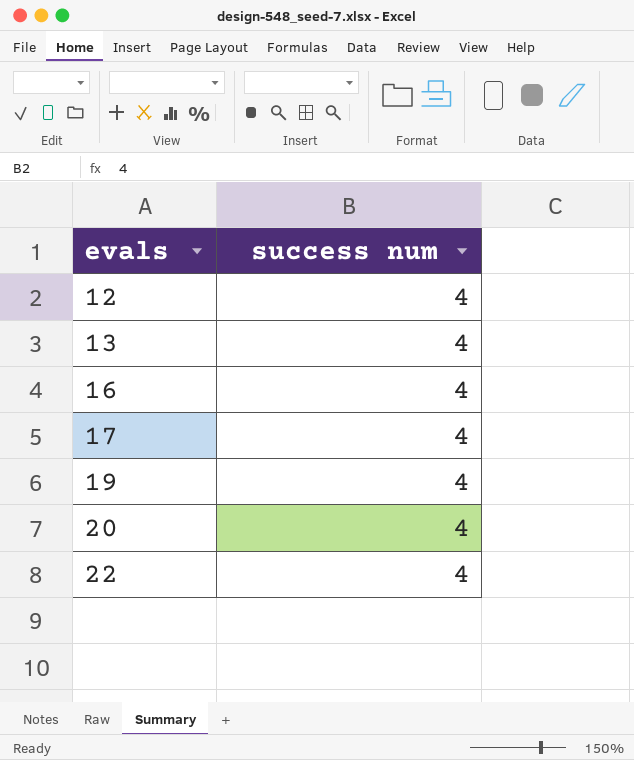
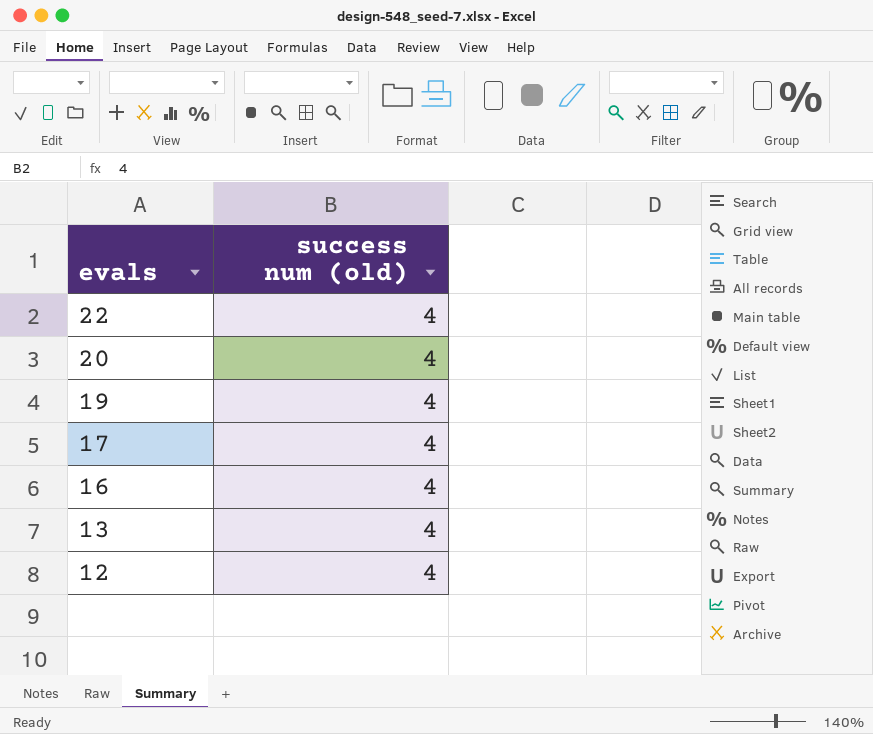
row order: evals ascending -> evals descending
column name: success num -> success num (old)

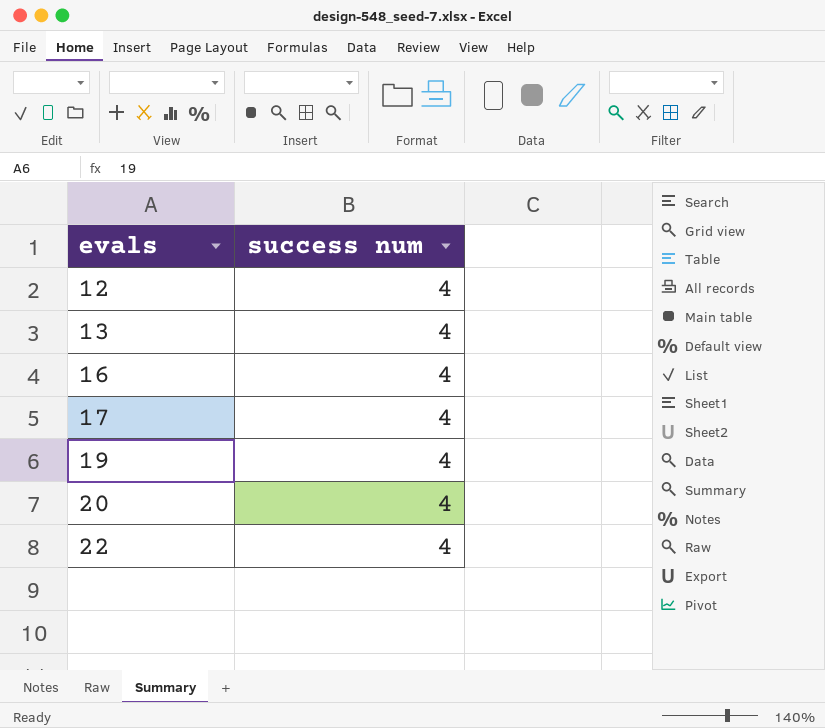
row order: evals descending -> evals ascending
column name: success num (old) -> success num

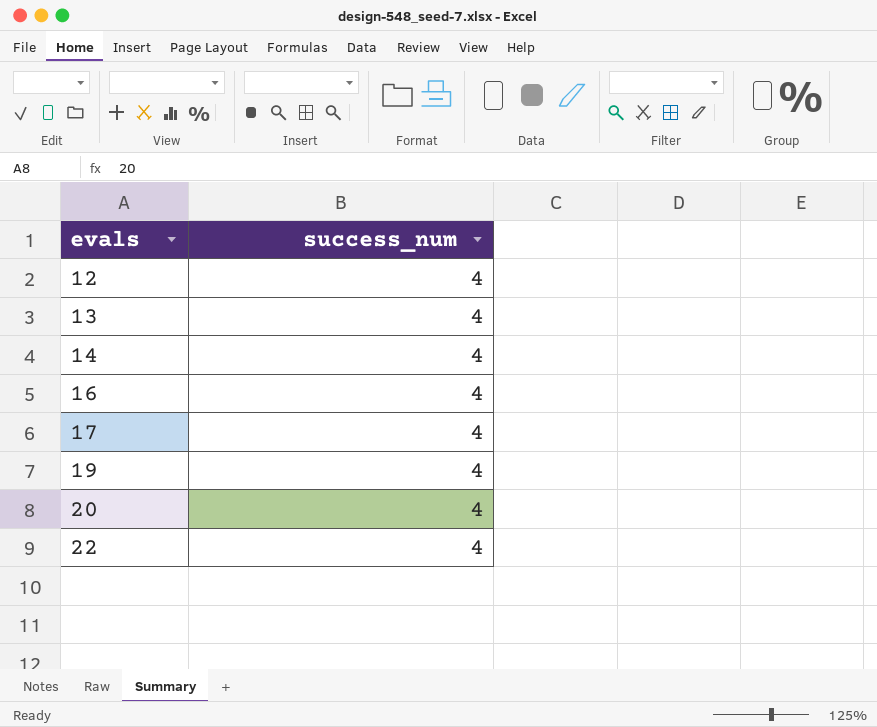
column name: success num -> success_num
row 14: none -> 4

